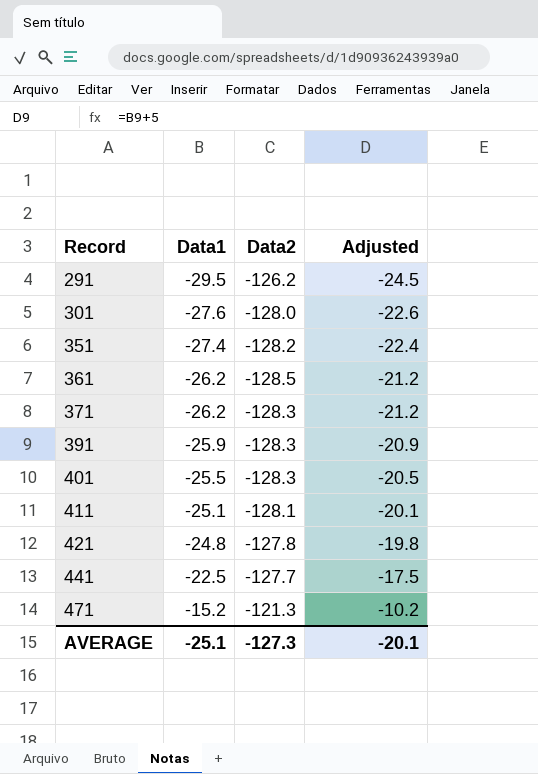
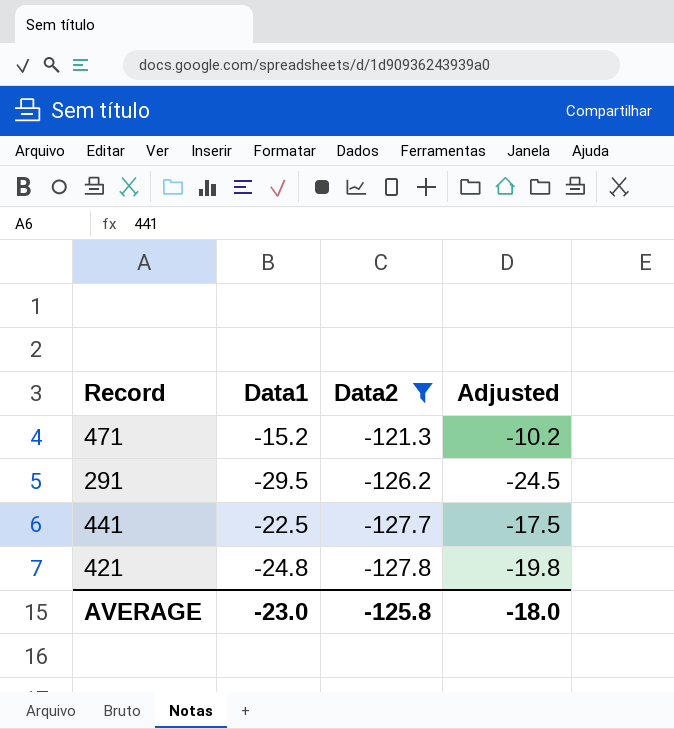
filter: none -> Data2 >= -127.8
row order: Record ascending -> Data2 descending
AVERAGE | Data1: -25.1 -> -23.0
AVERAGE | Data2: -127.3 -> -125.8
AVERAGE | Adjusted: -20.1 -> -18.0

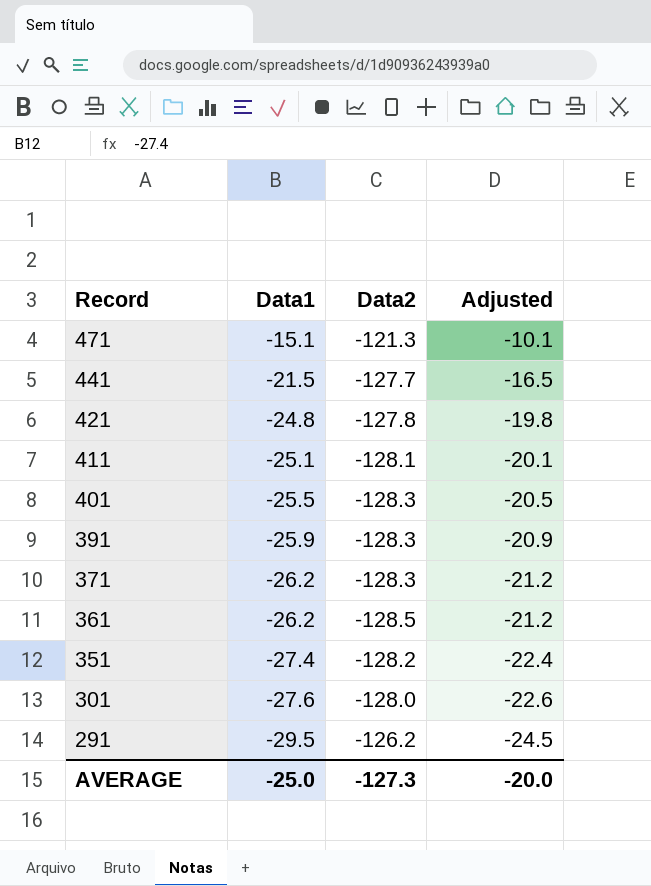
filter: Data2 >= -127.8 -> none
row order: Data2 descending -> Record descending
471 | Data1: -15.2 -> -15.1
471 | Adjusted: -10.2 -> -10.1
441 | Data1: -22.5 -> -21.5
441 | Adjusted: -17.5 -> -16.5
AVERAGE | Data1: -23.0 -> -25.0
AVERAGE | Data2: -125.8 -> -127.3
AVERAGE | Adjusted: -18.0 -> -20.0

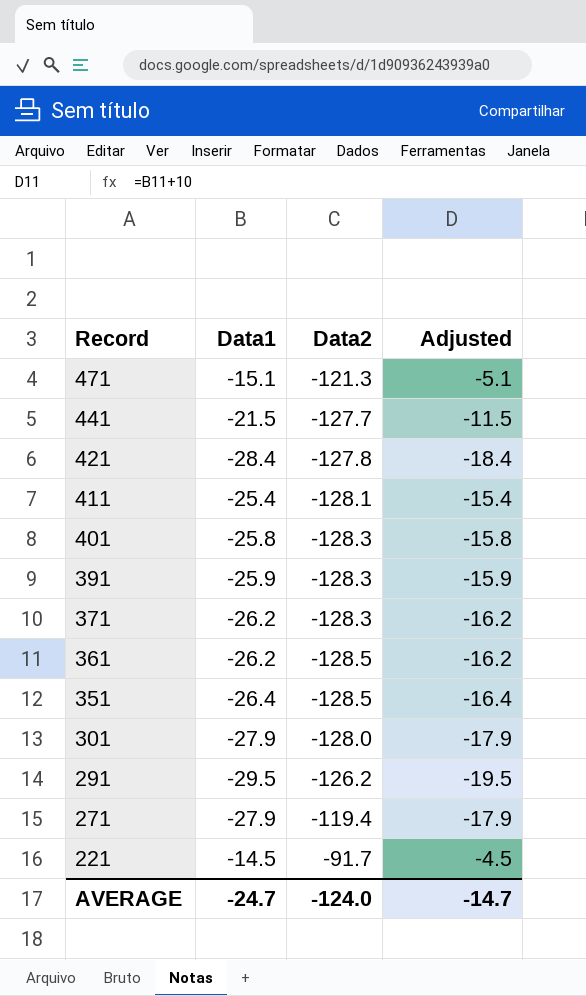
column Adjusted | formula: [Data1] + 5 -> [Data1] + 10
421 | Data1: -24.8 -> -28.4
411 | Data1: -25.1 -> -25.4
401 | Data1: -25.5 -> -25.8
351 | Data1: -27.4 -> -26.4
351 | Data2: -128.2 -> -128.5
301 | Data1: -27.6 -> -27.9
row 271: none -> -27.9 | -119.4 | -17.9
row 221: none -> -14.5 | -91.7 | -4.5
AVERAGE | Data1: -25.0 -> -24.7
AVERAGE | Data2: -127.3 -> -124.0
AVERAGE | Adjusted: -20.0 -> -14.7

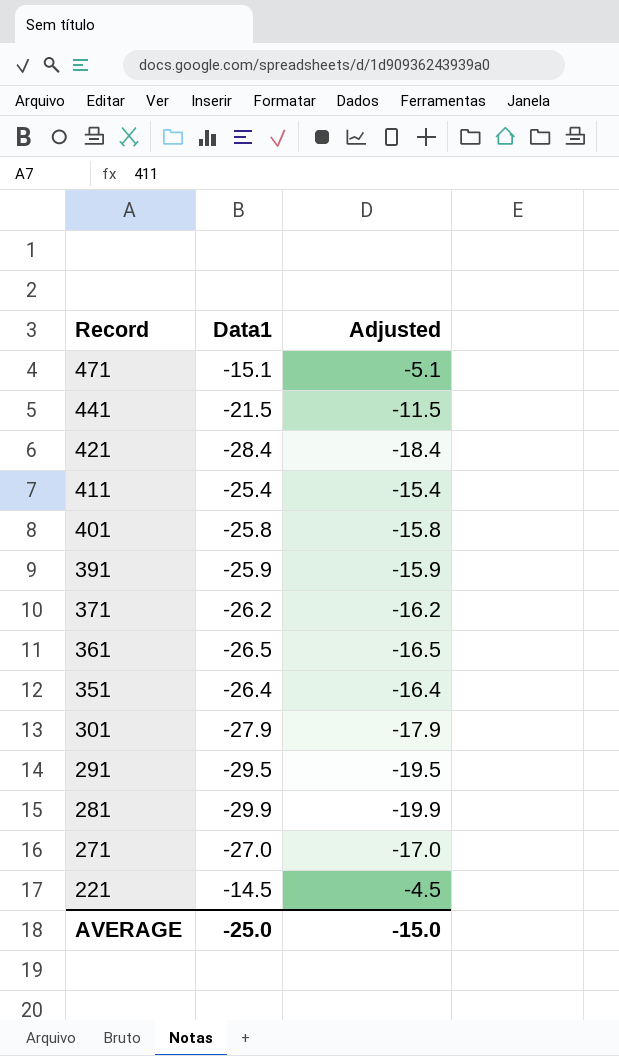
column Data2 | position: 3 -> none
361 | Data1: -26.2 -> -26.5
361 | Adjusted: -16.2 -> -16.5
row 281: none -> -29.9 | -19.9
271 | Data1: -27.9 -> -27.0
271 | Adjusted: -17.9 -> -17.0
AVERAGE | Data1: -24.7 -> -25.0
AVERAGE | Adjusted: -14.7 -> -15.0

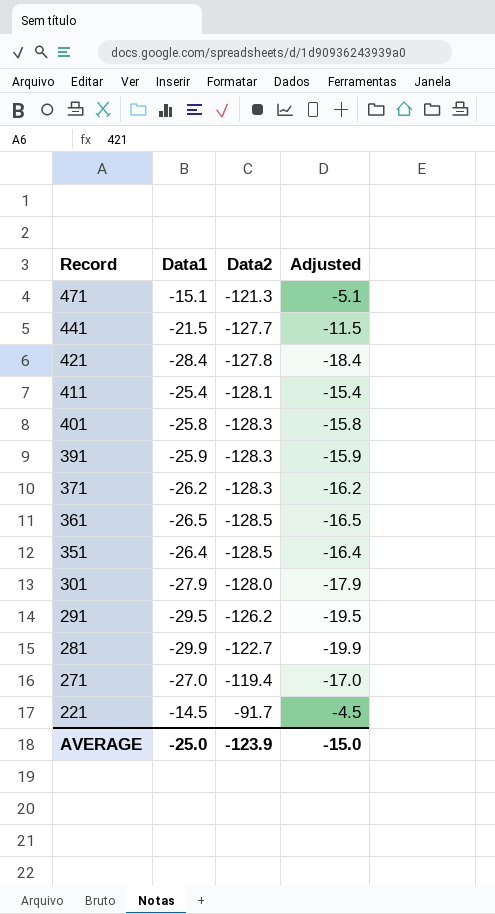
column Data2 | position: none -> 3

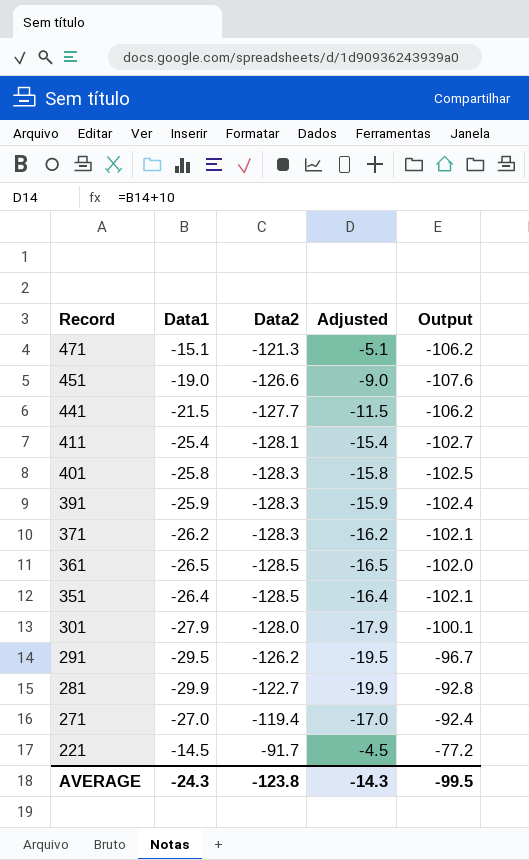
column Output | formula: none -> [Data2] - [Data1]
row 421: -28.4 | -127.8 | -18.4 -> none
row 451: none -> -19.0 | -126.6 | -9.0 | -107.6
AVERAGE | Data1: -25.0 -> -24.3
AVERAGE | Data2: -123.9 -> -123.8
AVERAGE | Adjusted: -15.0 -> -14.3

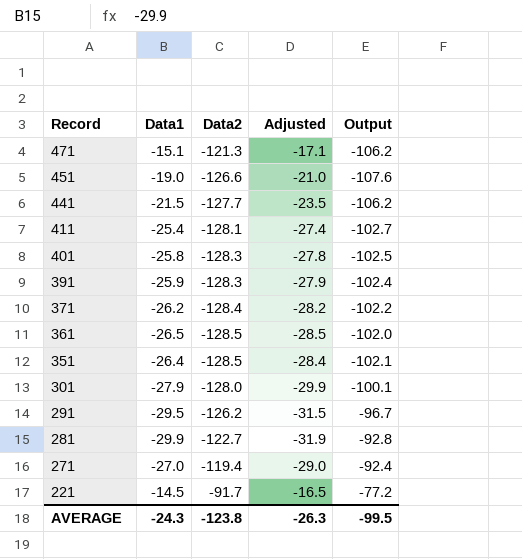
column Adjusted | formula: [Data1] + 10 -> [Data1] - 2
371 | Data2: -128.3 -> -128.4
371 | Output: -102.1 -> -102.2
AVERAGE | Adjusted: -14.3 -> -26.3

